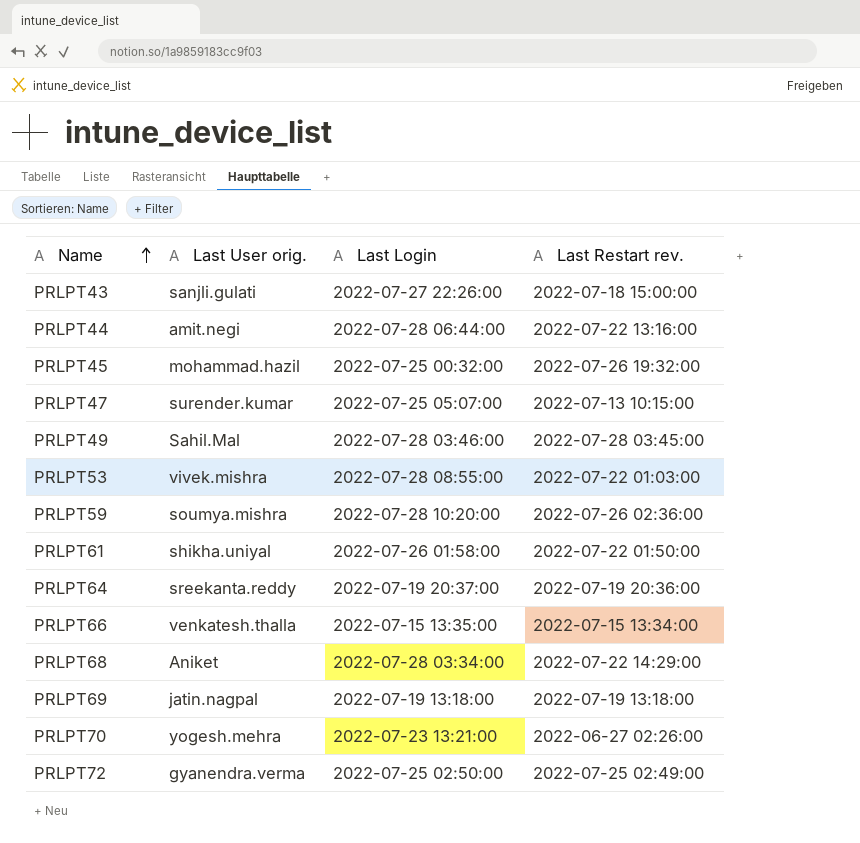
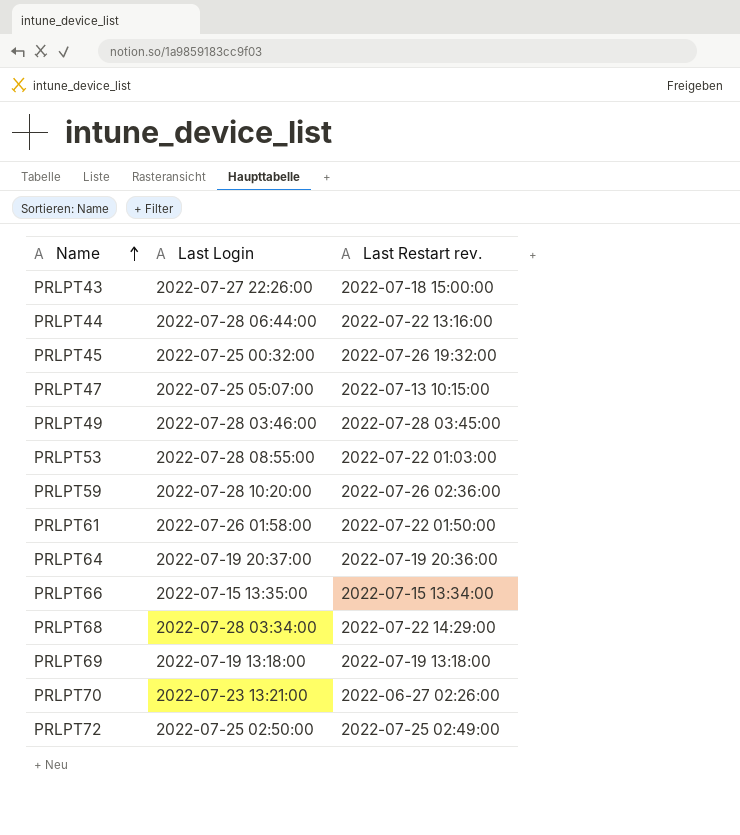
column Last User orig. | position: 2 -> none

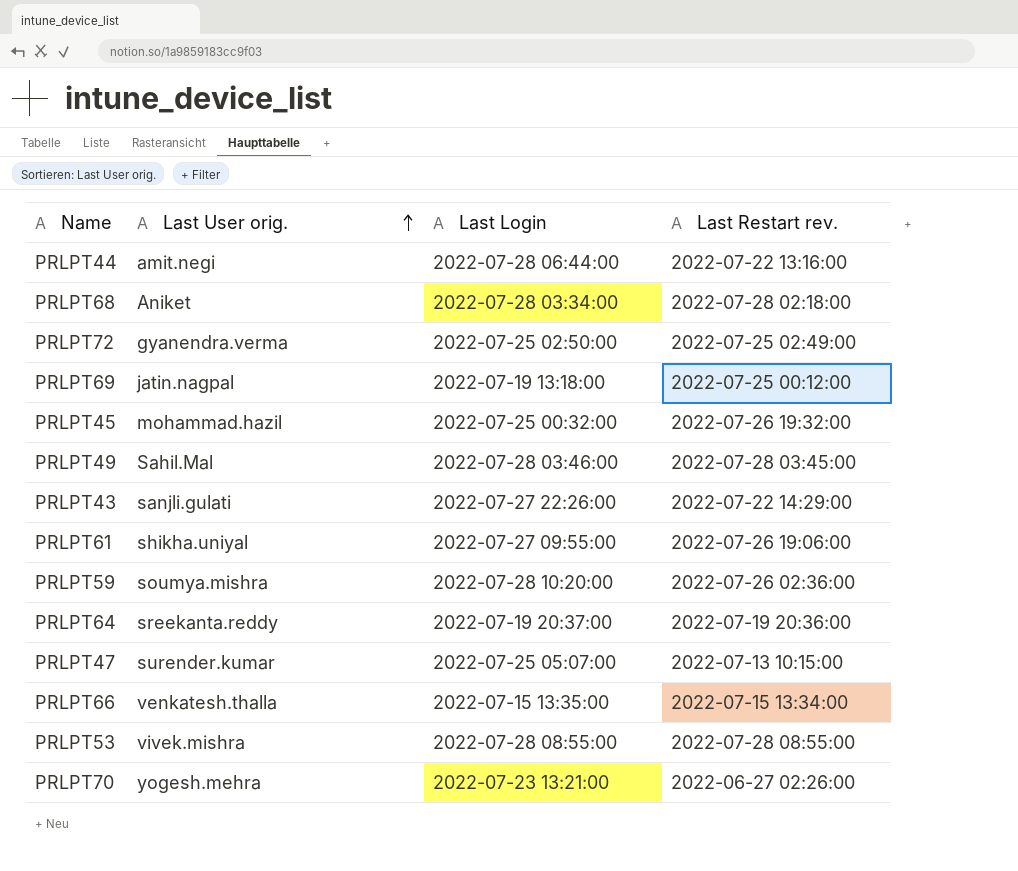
row order: Name ascending -> Last User orig. ascending
column Last User orig. | position: none -> 2
PRLPT68 | Last Restart rev.: 2022-07-22 14:29:00 -> 2022-07-28 02:18:00
PRLPT69 | Last Restart rev.: 2022-07-19 13:18:00 -> 2022-07-25 00:12:00
PRLPT43 | Last Restart rev.: 2022-07-18 15:00:00 -> 2022-07-22 14:29:00
PRLPT61 | Last Login: 2022-07-26 01:58:00 -> 2022-07-27 09:55:00
PRLPT61 | Last Restart rev.: 2022-07-22 01:50:00 -> 2022-07-26 19:06:00
PRLPT53 | Last Restart rev.: 2022-07-22 01:03:00 -> 2022-07-28 08:55:00

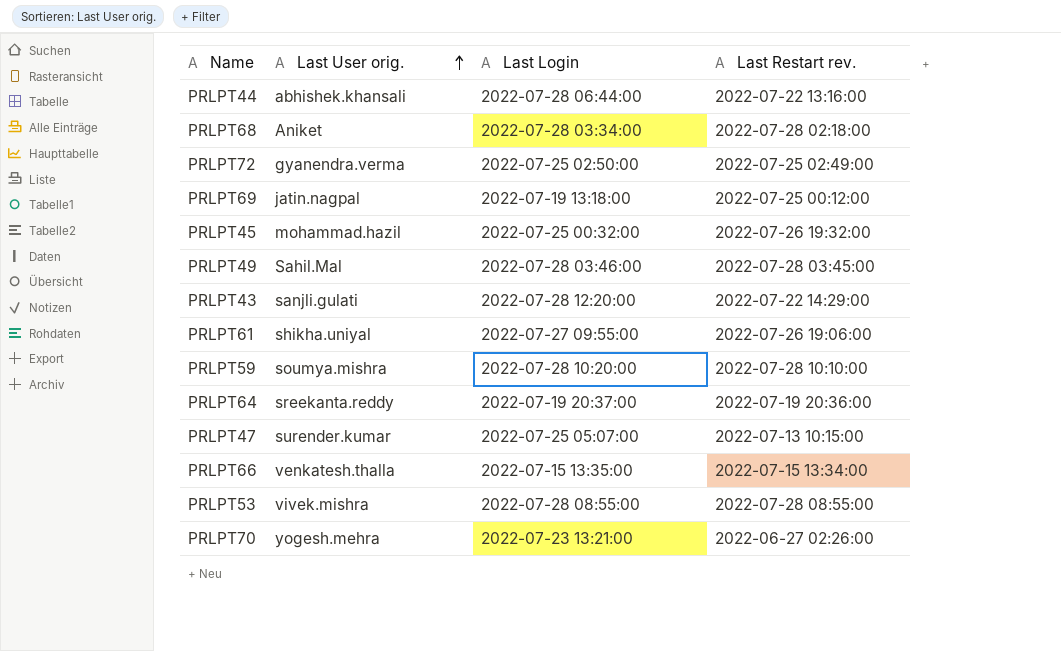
PRLPT44 | Last User orig.: amit.negi -> abhishek.khansali
PRLPT43 | Last Login: 2022-07-27 22:26:00 -> 2022-07-28 12:20:00
PRLPT59 | Last Restart rev.: 2022-07-26 02:36:00 -> 2022-07-28 10:10:00

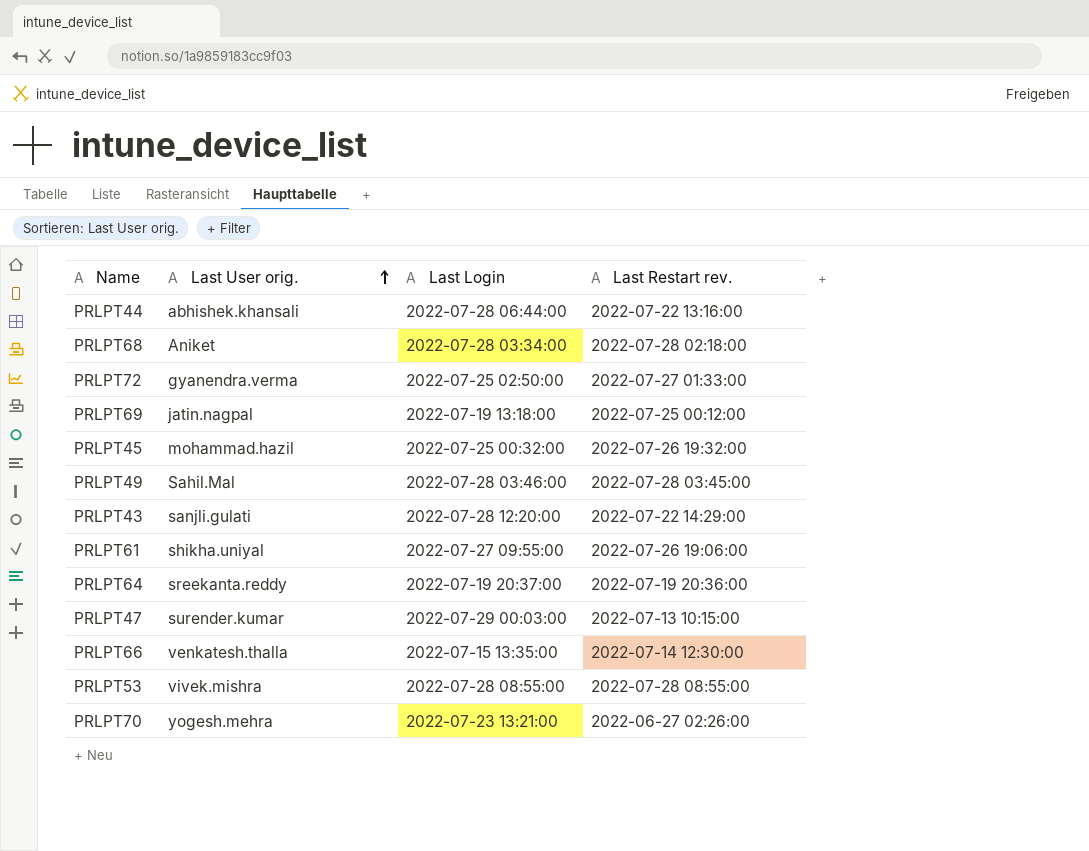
row PRLPT59: soumya.mishra | 2022-07-28 10:20:00 | 2022-07-28 10:10:00 -> none
PRLPT72 | Last Restart rev.: 2022-07-25 02:49:00 -> 2022-07-27 01:33:00
PRLPT47 | Last Login: 2022-07-25 05:07:00 -> 2022-07-29 00:03:00
PRLPT66 | Last Restart rev.: 2022-07-15 13:34:00 -> 2022-07-14 12:30:00

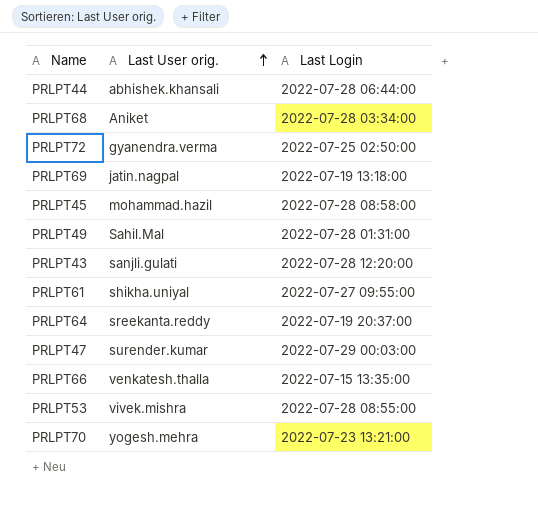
column Last Restart rev. | position: 4 -> none
PRLPT45 | Last Login: 2022-07-25 00:32:00 -> 2022-07-28 08:58:00
PRLPT49 | Last Login: 2022-07-28 03:46:00 -> 2022-07-28 01:31:00

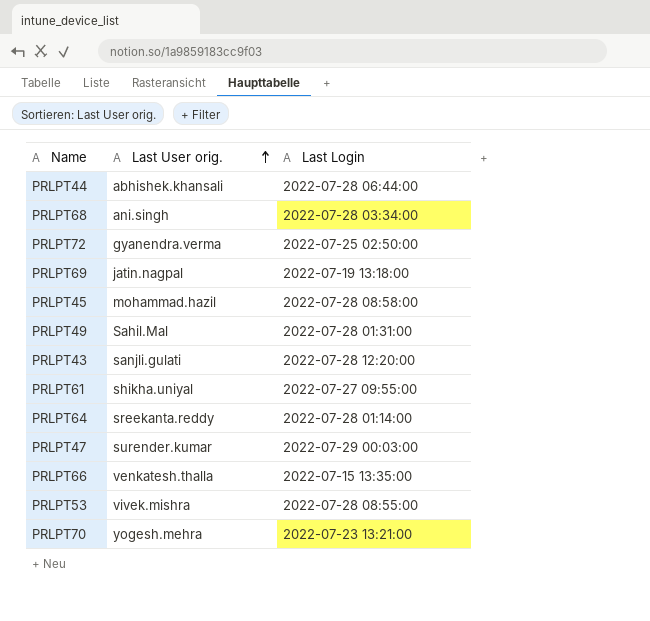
PRLPT68 | Last User orig.: Aniket -> ani.singh
PRLPT64 | Last Login: 2022-07-19 20:37:00 -> 2022-07-28 01:14:00

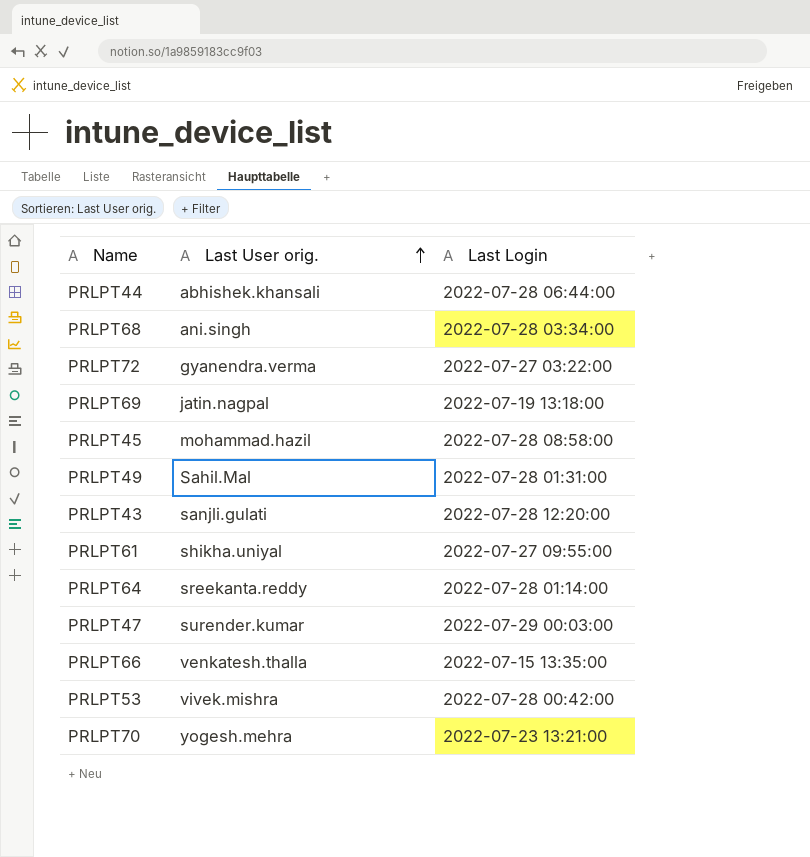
PRLPT72 | Last Login: 2022-07-25 02:50:00 -> 2022-07-27 03:22:00
PRLPT53 | Last Login: 2022-07-28 08:55:00 -> 2022-07-28 00:42:00

